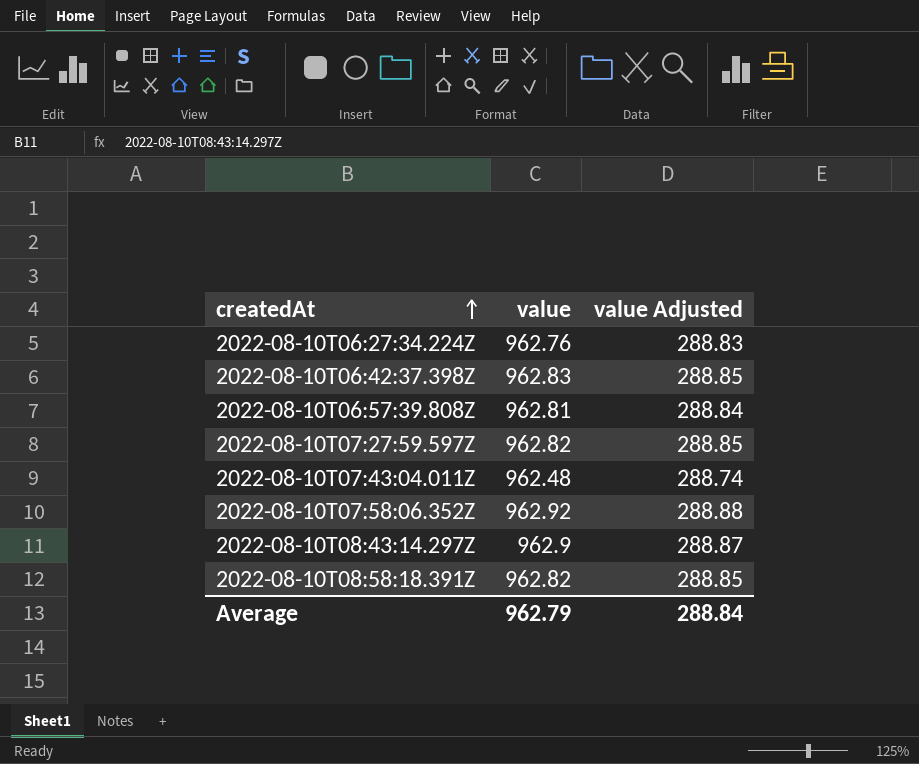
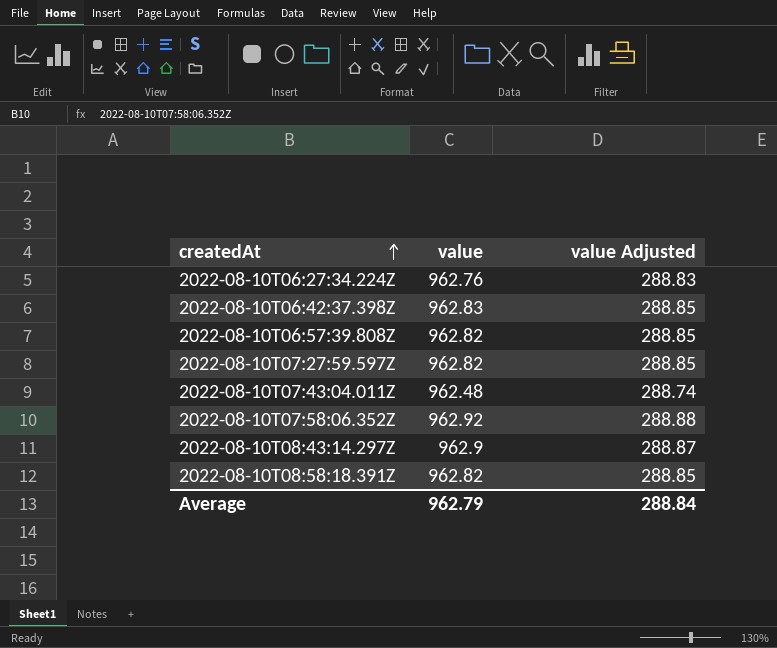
2022-08-10T06:57:39.808Z | value: 962.81 -> 962.82
2022-08-10T06:57:39.808Z | value Adjusted: 288.84 -> 288.85

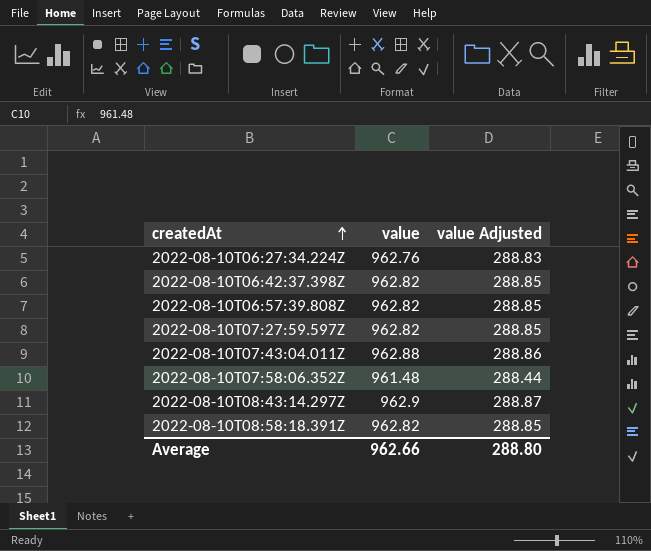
2022-08-10T06:42:37.398Z | value: 962.83 -> 962.82
2022-08-10T07:43:04.011Z | value: 962.48 -> 962.88
2022-08-10T07:43:04.011Z | value Adjusted: 288.74 -> 288.86
2022-08-10T07:58:06.352Z | value: 962.92 -> 961.48
2022-08-10T07:58:06.352Z | value Adjusted: 288.88 -> 288.44
Average | value: 962.79 -> 962.66
Average | value Adjusted: 288.84 -> 288.80

